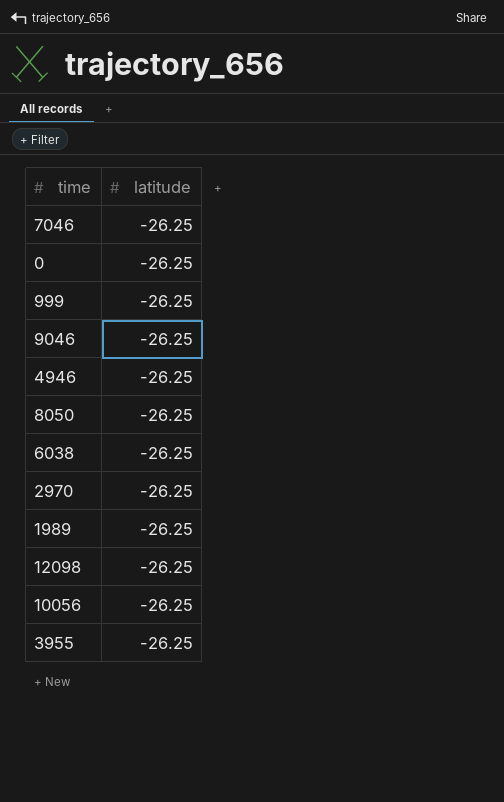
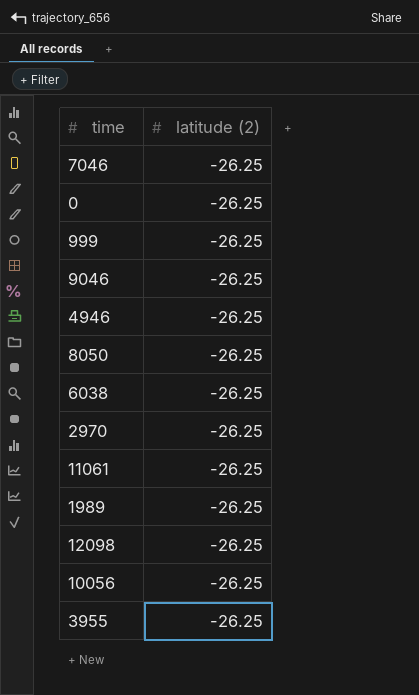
column name: latitude -> latitude (2)
row 11061: none -> -26.25

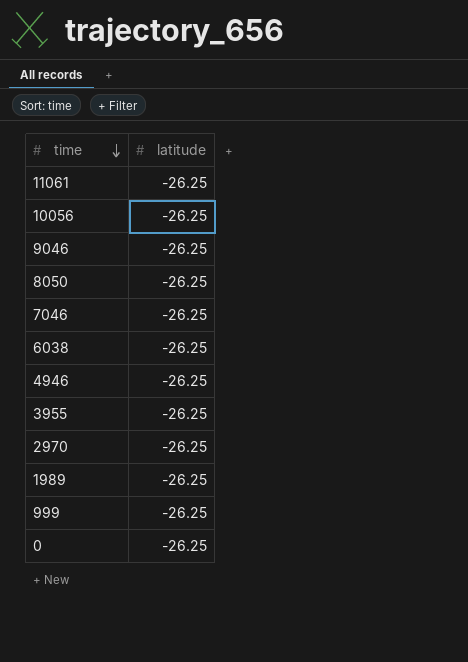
row order: none -> time descending
column name: latitude (2) -> latitude
row 12098: -26.25 -> none

